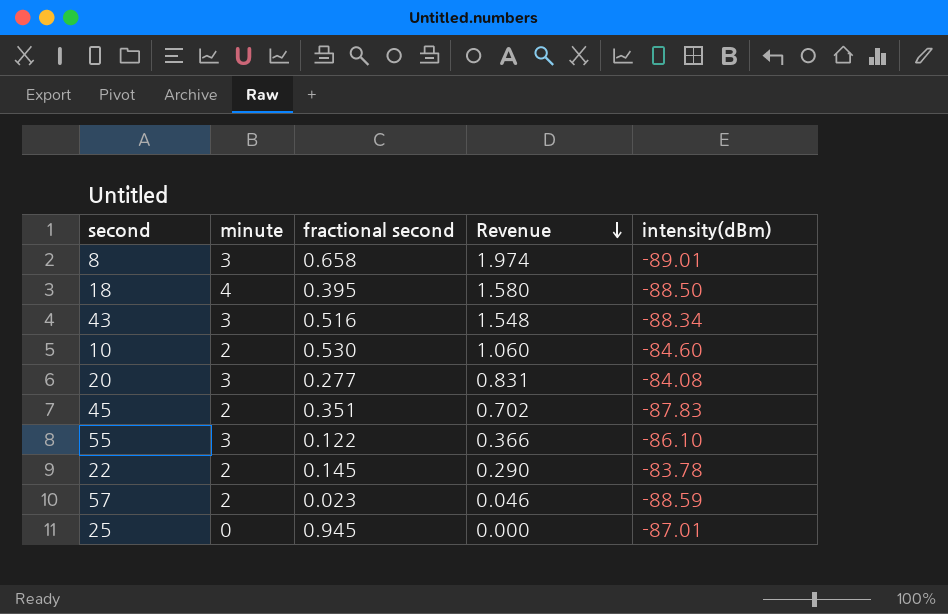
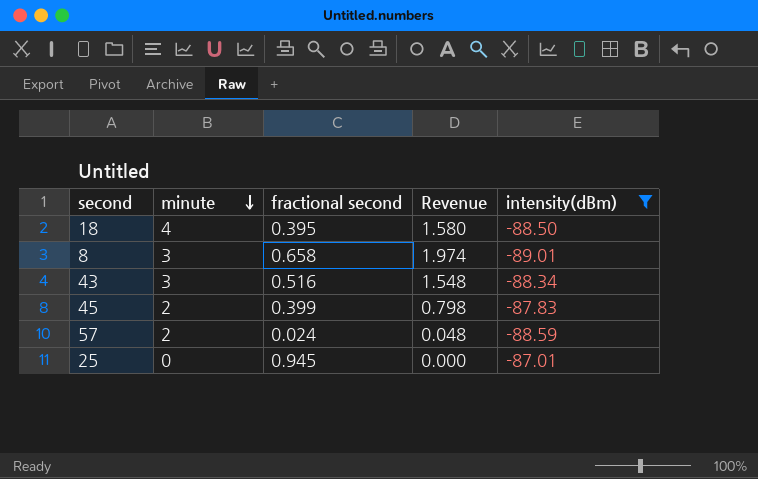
filter: none -> intensity(dBm) <= -87.01
row order: Revenue descending -> minute descending
45 | fractional second: 0.351 -> 0.399
45 | Revenue: 0.702 -> 0.798
57 | fractional second: 0.023 -> 0.024
57 | Revenue: 0.046 -> 0.048

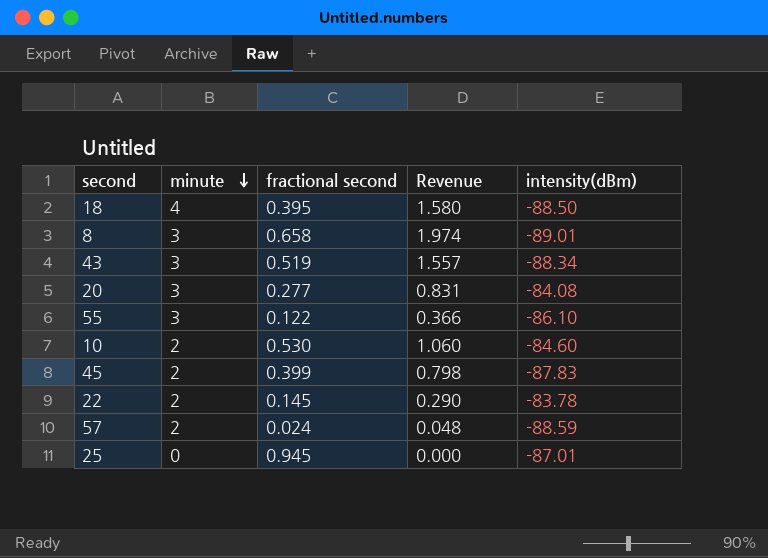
filter: intensity(dBm) <= -87.01 -> none
43 | fractional second: 0.516 -> 0.519
43 | Revenue: 1.548 -> 1.557

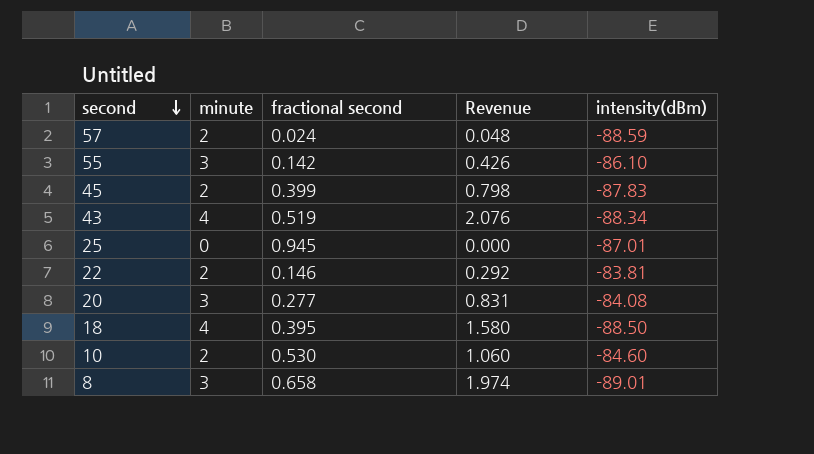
row order: minute descending -> second descending
55 | fractional second: 0.122 -> 0.142
55 | Revenue: 0.366 -> 0.426
43 | minute: 3 -> 4
43 | Revenue: 1.557 -> 2.076
22 | fractional second: 0.145 -> 0.146
22 | Revenue: 0.290 -> 0.292
22 | intensity(dBm): -83.78 -> -83.81

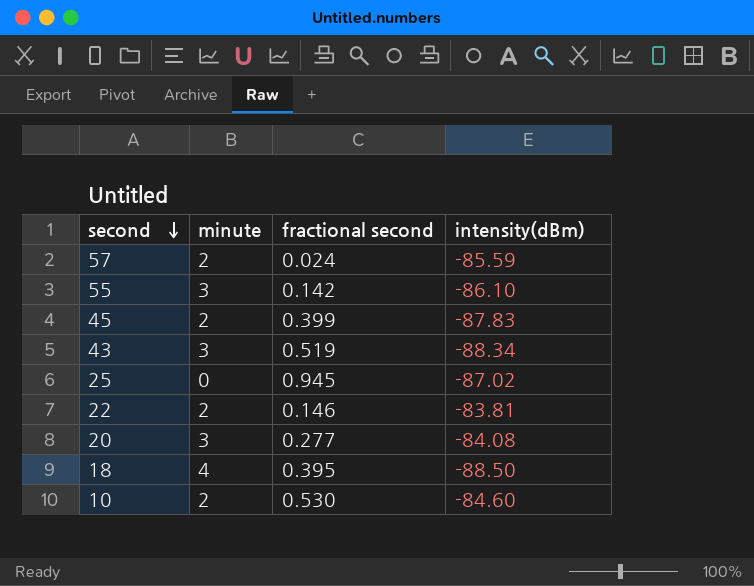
column Revenue | formula: [minute] * [fractional second] -> none
row 8: 3 | 0.658 | 1.974 | -89.01 -> none
57 | intensity(dBm): -88.59 -> -85.59
43 | minute: 4 -> 3
25 | intensity(dBm): -87.01 -> -87.02

